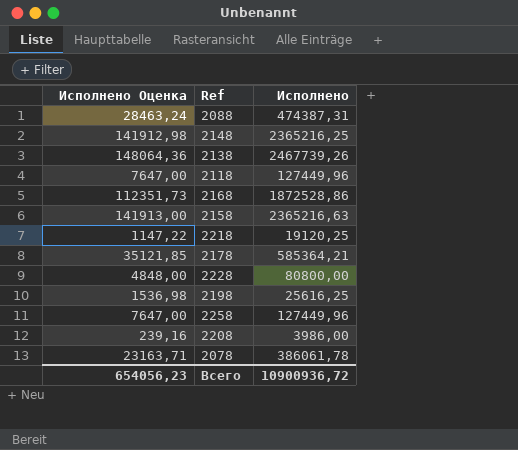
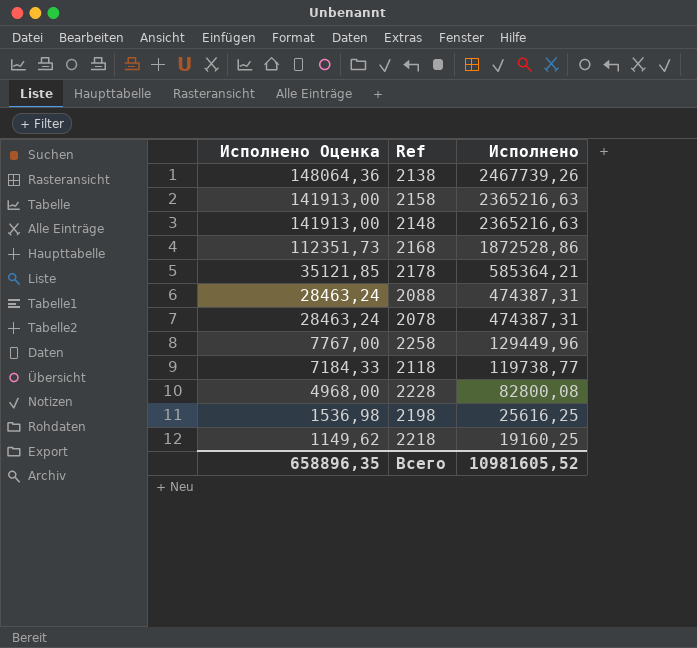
row order: none -> Исполнено Оценка descending
row 2208: 239,16 | 3986,00 -> none
2148 | Исполнено Оценка: 141912,98 -> 141913,00
2148 | Исполнено: 2365216,25 -> 2365216,63
2078 | Исполнено Оценка: 23163,71 -> 28463,24
2078 | Исполнено: 386061,78 -> 474387,31
2258 | Исполнено Оценка: 7647,00 -> 7767,00
2258 | Исполнено: 127449,96 -> 129449,96
2118 | Исполнено Оценка: 7647,00 -> 7184,33
2118 | Исполнено: 127449,96 -> 119738,77
2228 | Исполнено Оценка: 4848,00 -> 4968,00
2228 | Исполнено: 80800,00 -> 82800,08
2218 | Исполнено Оценка: 1147,22 -> 1149,62
2218 | Исполнено: 19120,25 -> 19160,25
Всего | Исполнено Оценка: 654056,23 -> 658896,35
Всего | Исполнено: 10900936,72 -> 10981605,52

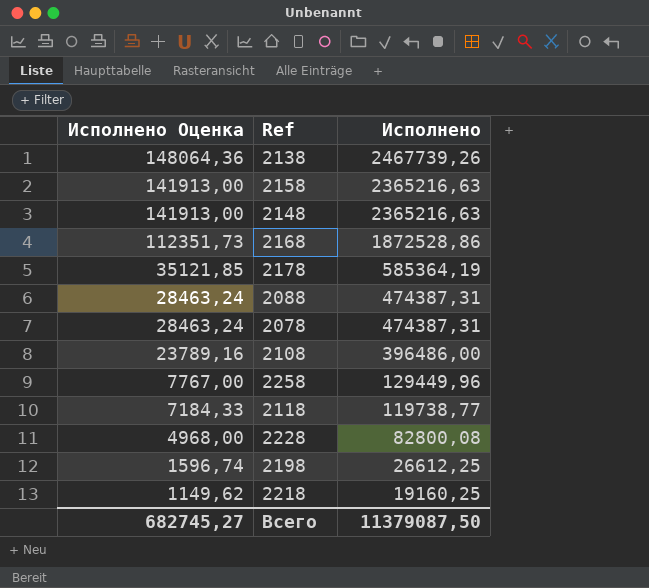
2178 | Исполнено: 585364,21 -> 585364,19
row 2108: none -> 23789,16 | 396486,00
2198 | Исполнено Оценка: 1536,98 -> 1596,74
2198 | Исполнено: 25616,25 -> 26612,25
Всего | Исполнено Оценка: 658896,35 -> 682745,27
Всего | Исполнено: 10981605,52 -> 11379087,50

